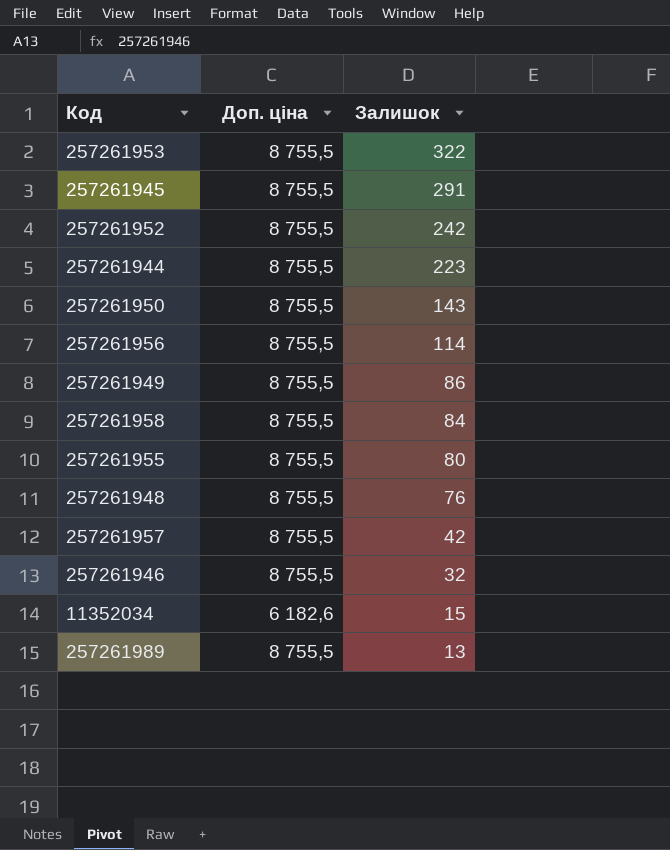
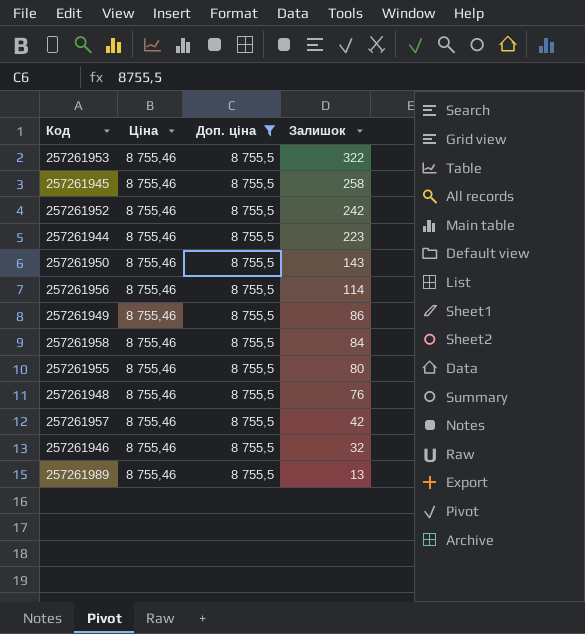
filter: none -> Доп. ціна = 8 755,5
column Ціна | position: none -> 2
257261945 | Залишок: 291 -> 258

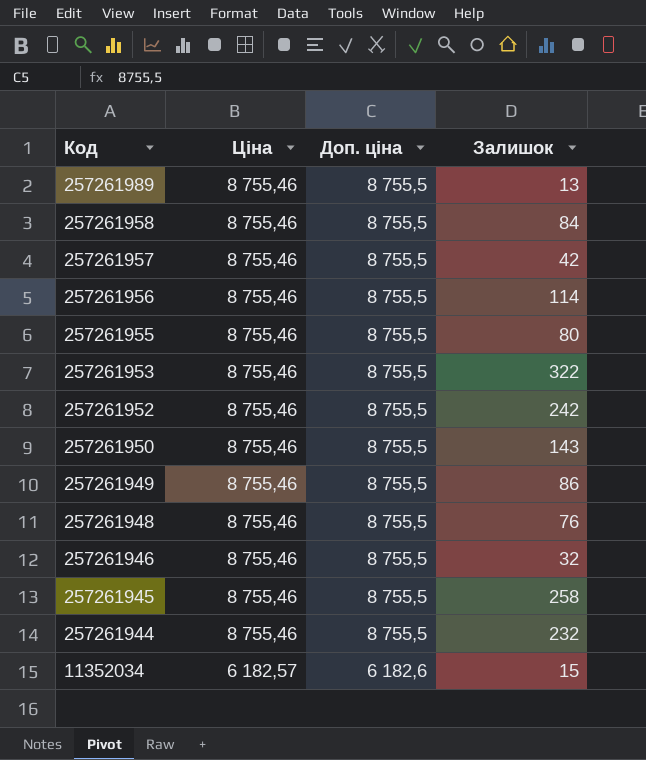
filter: Доп. ціна = 8 755,5 -> none
row order: Залишок descending -> Код descending
257261944 | Залишок: 223 -> 232

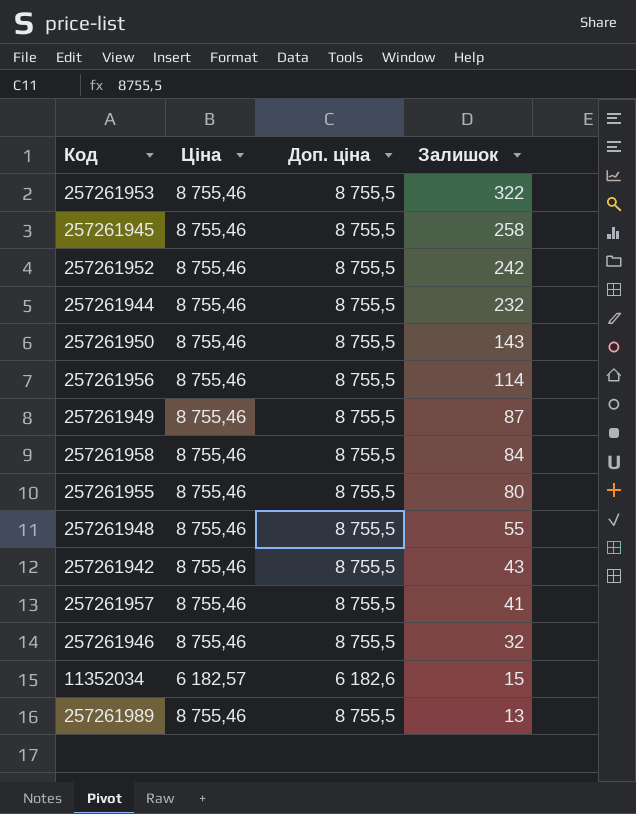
row order: Код descending -> Залишок descending
257261949 | Залишок: 86 -> 87
257261948 | Залишок: 76 -> 55
row 257261942: none -> 8 755,46 | 8 755,5 | 43
257261957 | Залишок: 42 -> 41

